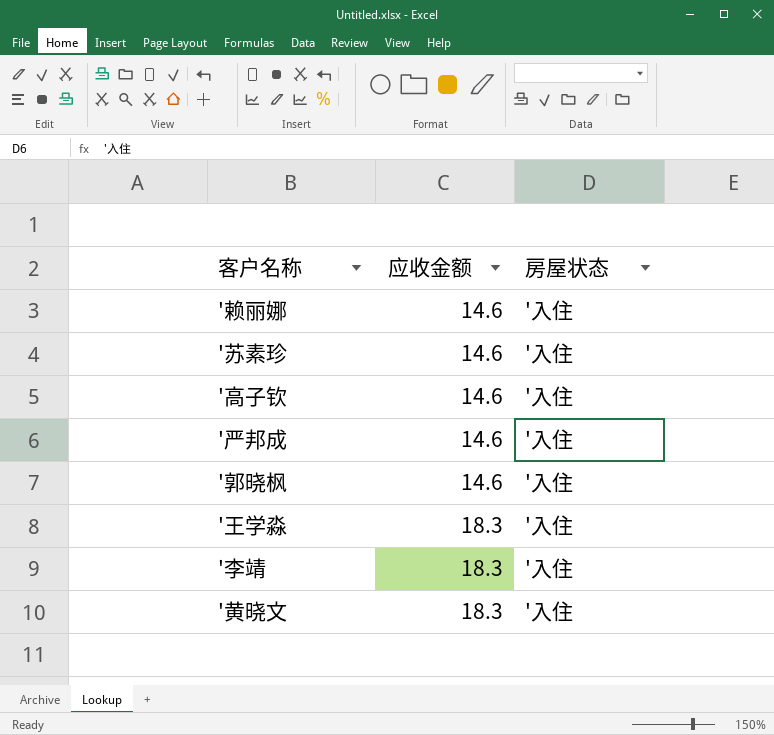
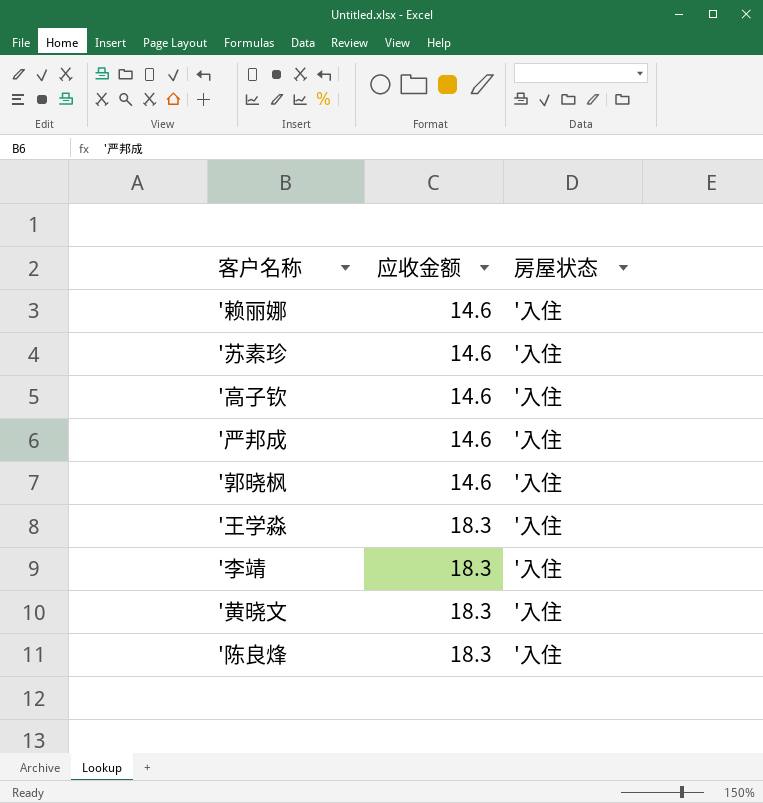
row '陈良烽: none -> 18.3 | '入住

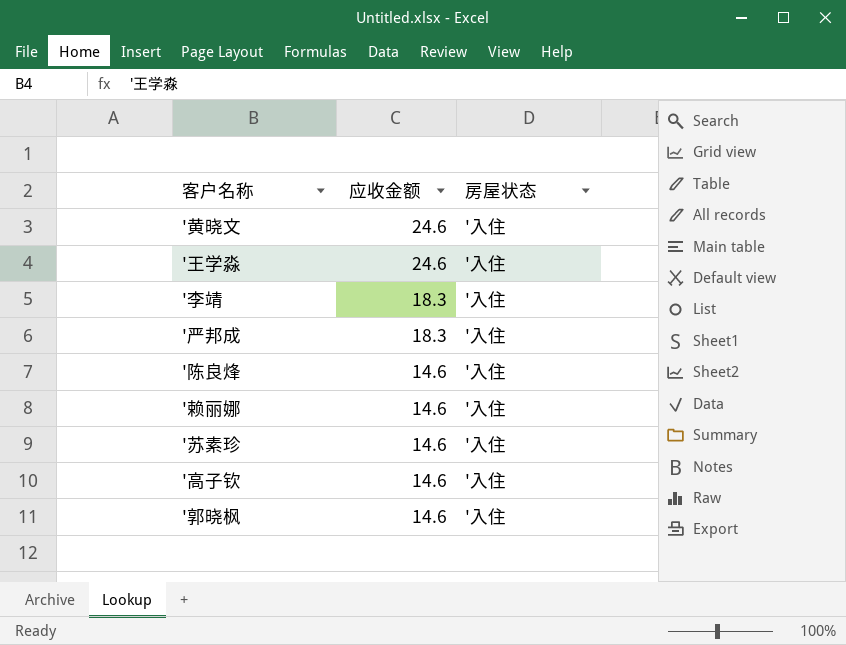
row order: 应收金额 ascending -> 应收金额 descending
'黄晓文 | 应收金额: 18.3 -> 24.6
'王学淼 | 应收金额: 18.3 -> 24.6
'严邦成 | 应收金额: 14.6 -> 18.3
'陈良烽 | 应收金额: 18.3 -> 14.6

